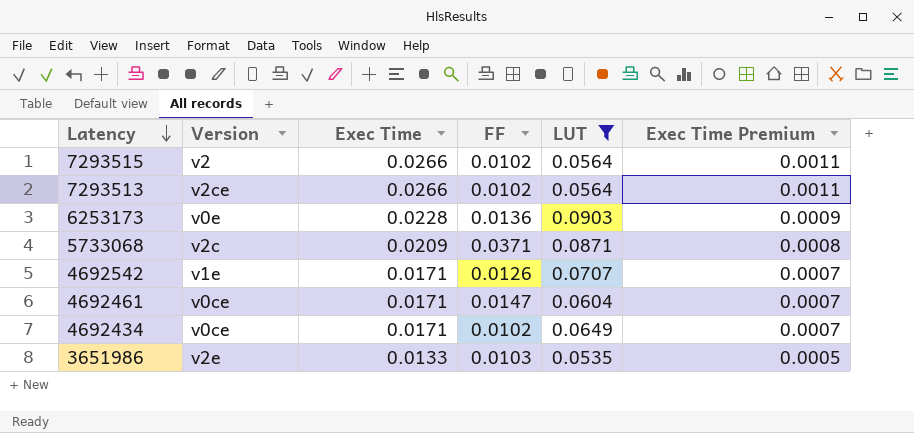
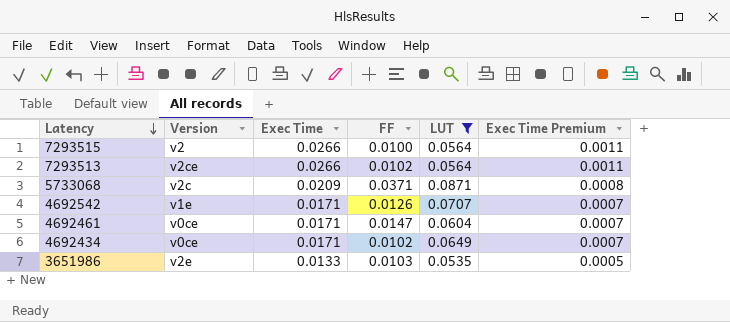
row 6253173: v0e | 0.0228 | 0.0136 | 0.0903 | 0.0009 -> none
7293515 | FF: 0.0102 -> 0.0100

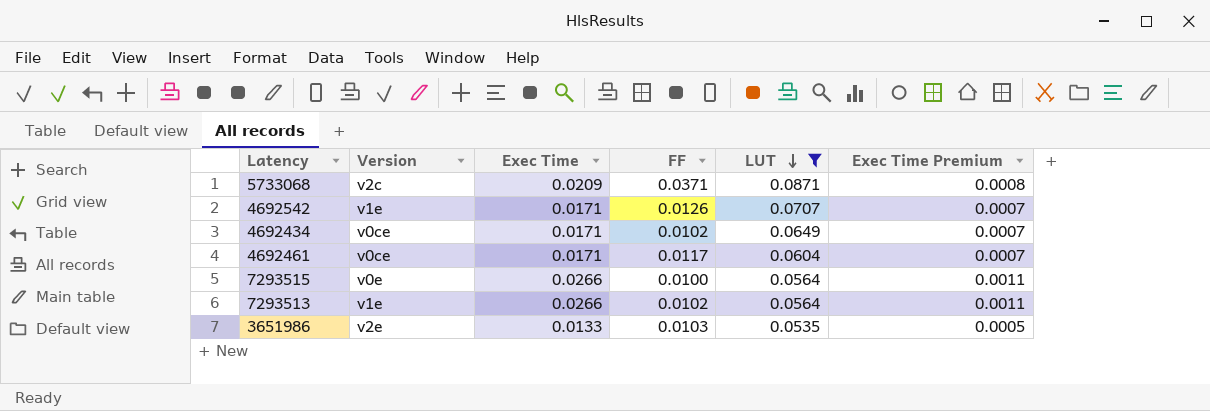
row order: Latency descending -> LUT descending
4692461 | FF: 0.0147 -> 0.0117
7293515 | Version: v2 -> v0e
7293513 | Version: v2ce -> v1e

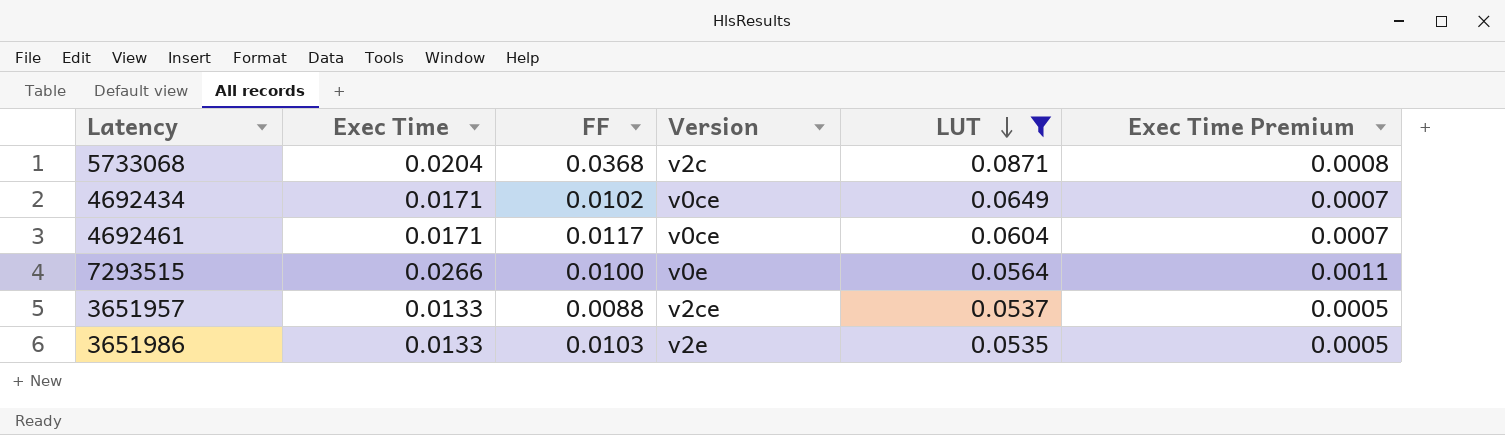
column Version | position: 2 -> 4
row 4692542: v1e | 0.0171 | 0.0126 | 0.0707 | 0.0007 -> none
row 7293513: v1e | 0.0266 | 0.0102 | 0.0564 | 0.0011 -> none
5733068 | Exec Time: 0.0209 -> 0.0204
5733068 | FF: 0.0371 -> 0.0368
row 3651957: none -> 0.0133 | 0.0088 | v2ce | 0.0537 | 0.0005

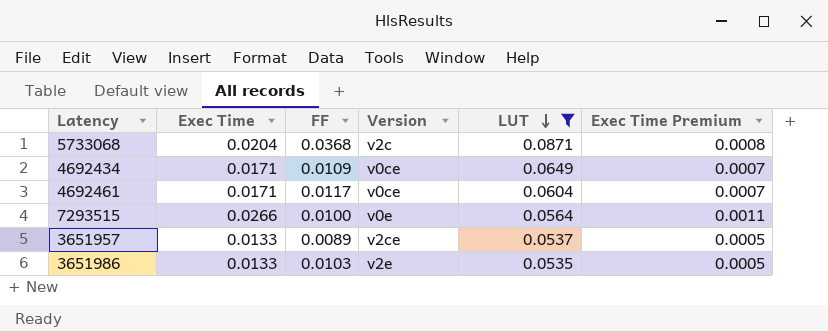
4692434 | FF: 0.0102 -> 0.0109
3651957 | FF: 0.0088 -> 0.0089

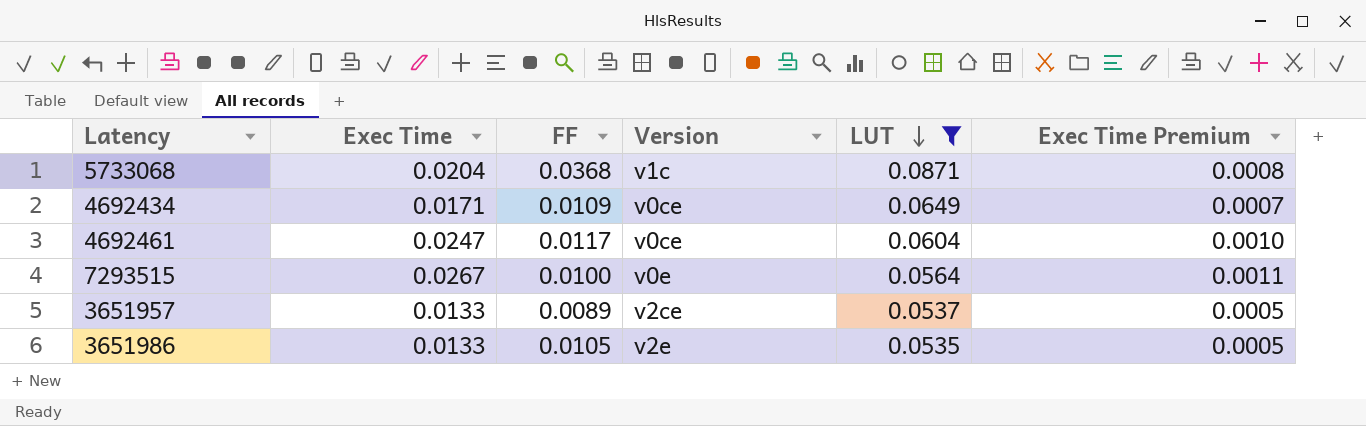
5733068 | Version: v2c -> v1c
4692461 | Exec Time: 0.0171 -> 0.0247
4692461 | Exec Time Premium: 0.0007 -> 0.0010
7293515 | Exec Time: 0.0266 -> 0.0267
3651986 | FF: 0.0103 -> 0.0105

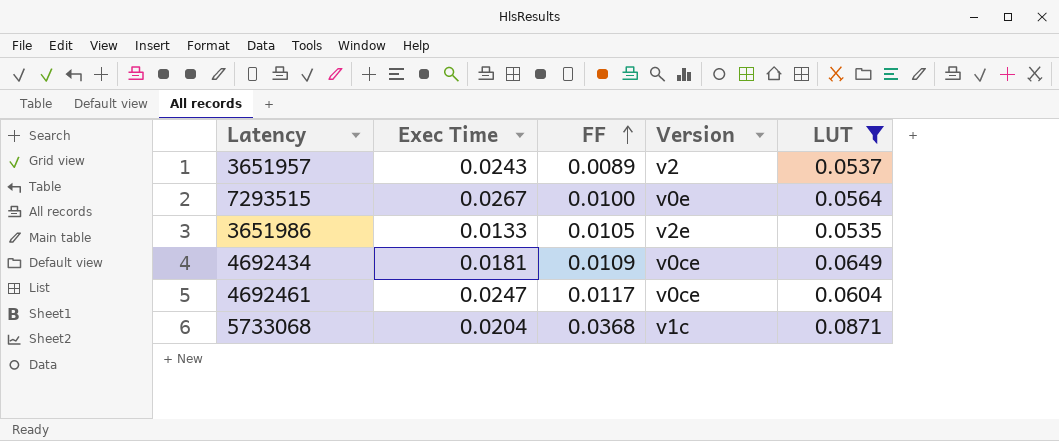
row order: LUT descending -> FF ascending
column Exec Time Premium | formula: [Exec Time] * 0.04 -> none
3651957 | Exec Time: 0.0133 -> 0.0243
3651957 | Version: v2ce -> v2
4692434 | Exec Time: 0.0171 -> 0.0181

